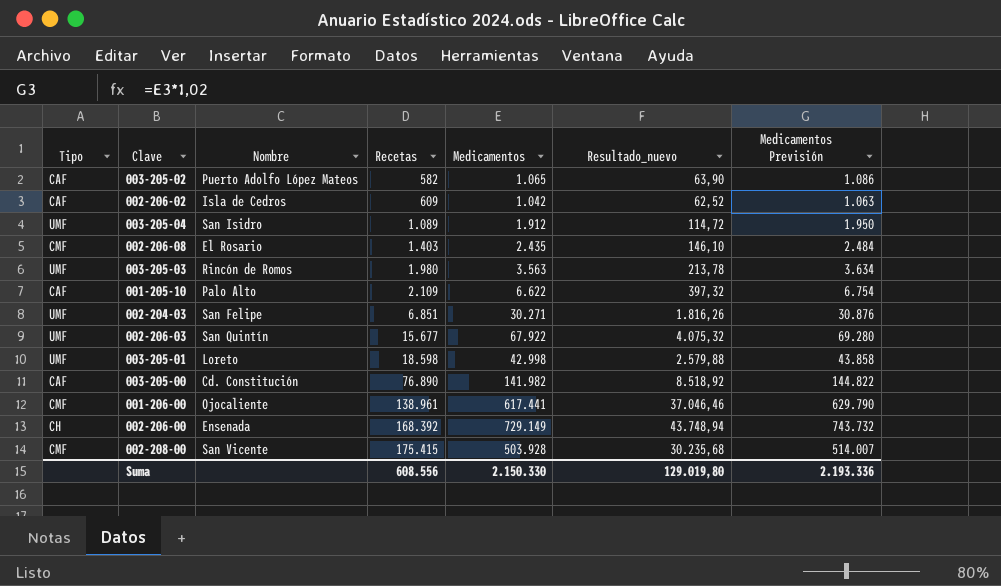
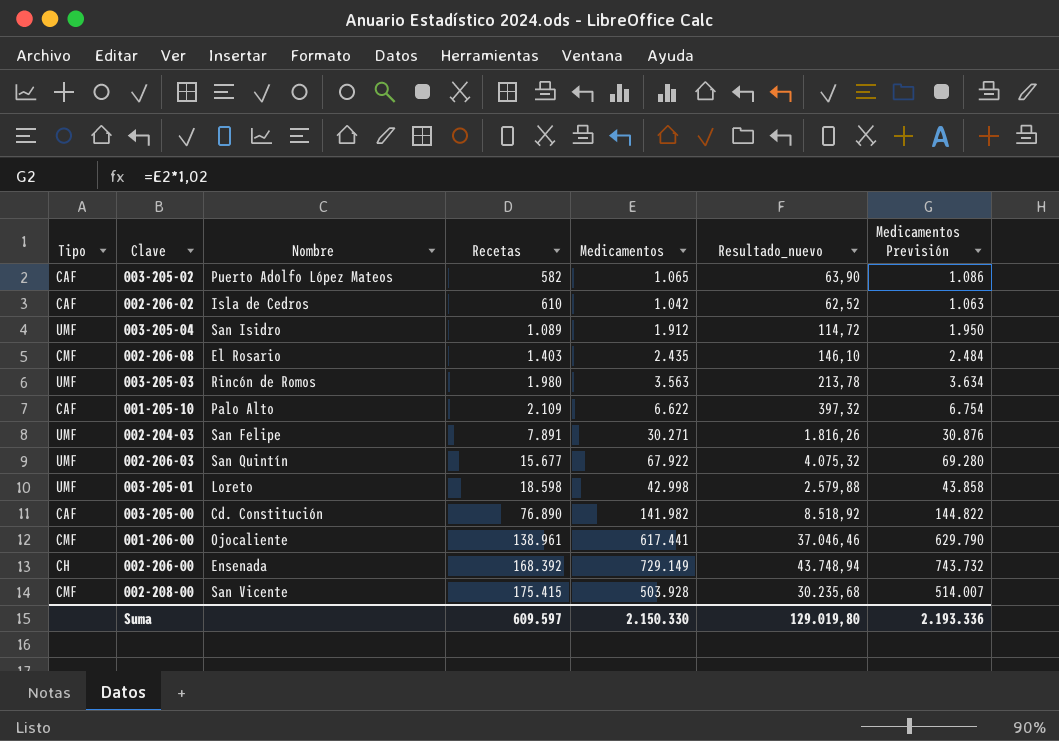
002-206-02 | Recetas: 609 -> 610
002-204-03 | Recetas: 6.851 -> 7.891
Suma | Recetas: 608.556 -> 609.597

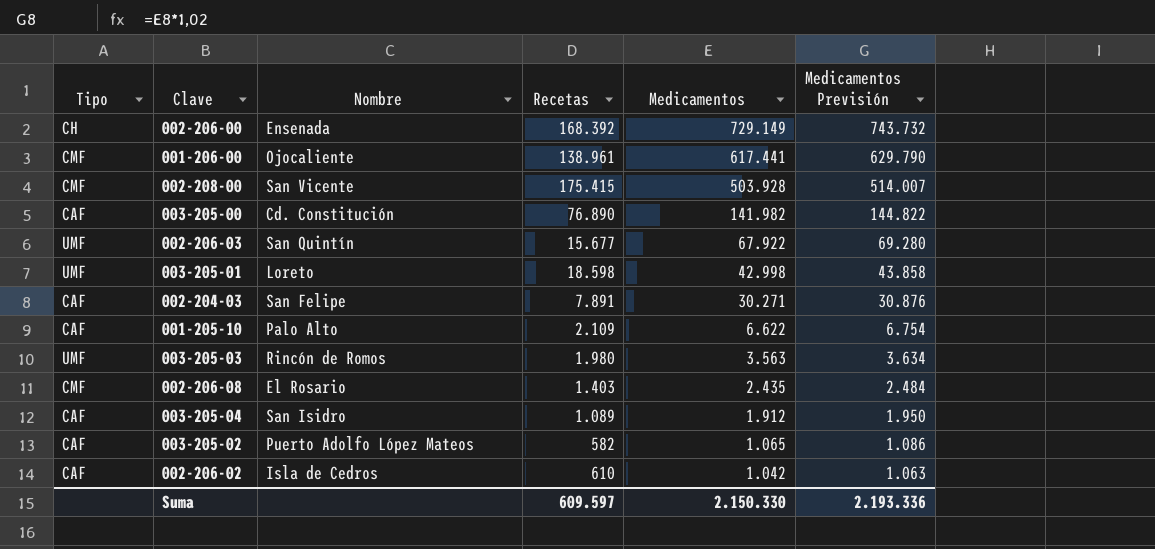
row order: Recetas ascending -> Medicamentos descending
column Resultado_nuevo | formula: [Medicamentos] * 0,06 -> none
002-204-03 | Tipo: UMF -> CAF
003-205-04 | Tipo: UMF -> CAF

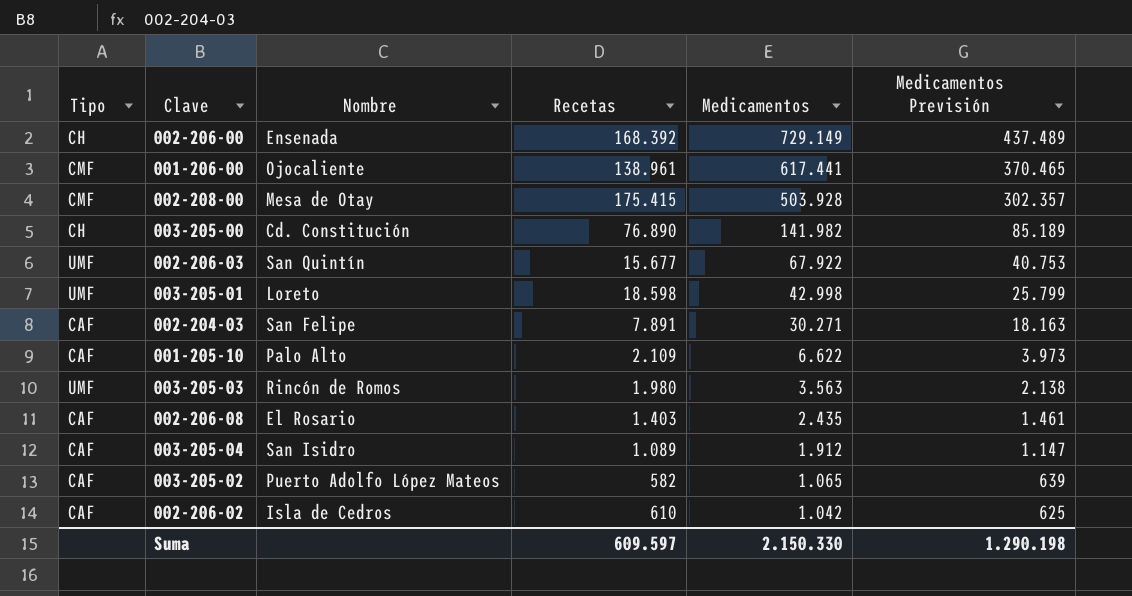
column Medicamentos Previsión | formula: [Medicamentos] * 1,02 -> [Medicamentos] * 0,6
002-208-00 | Nombre: San Vicente -> Mesa de Otay
003-205-00 | Tipo: CAF -> CH
002-206-08 | Tipo: CMF -> CAF
Suma | Medicamentos Previsión: 2.193.336 -> 1.290.198

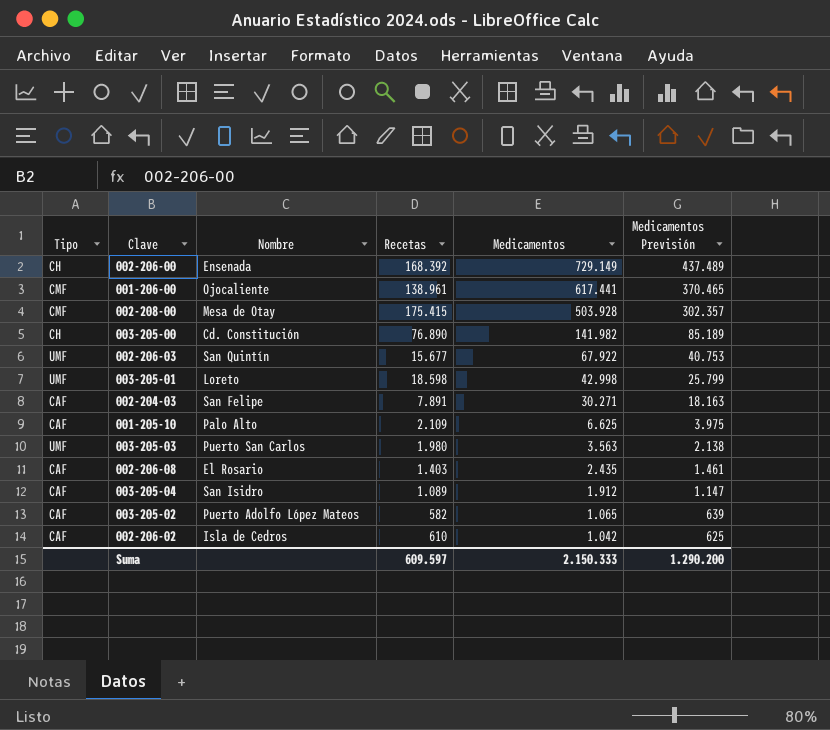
001-205-10 | Medicamentos: 6.622 -> 6.625
001-205-10 | Medicamentos Previsión: 3.973 -> 3.975
003-205-03 | Nombre: Rincón de Romos -> Puerto San Carlos
Suma | Medicamentos: 2.150.330 -> 2.150.333
Suma | Medicamentos Previsión: 1.290.198 -> 1.290.200

